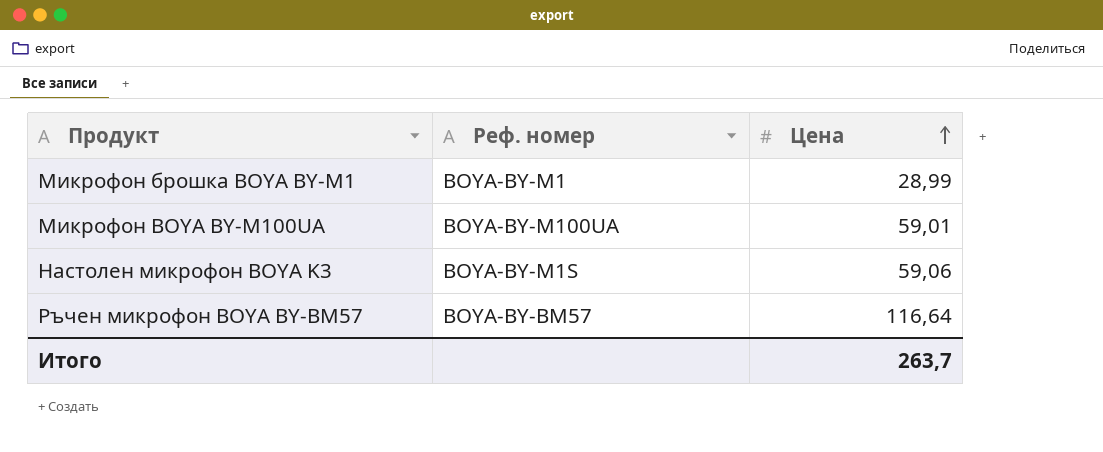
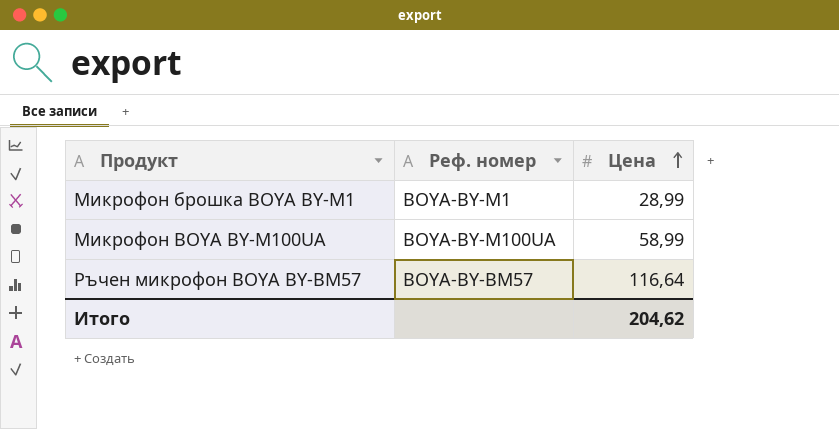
row Настолен микрофон BOYA K3: BOYA-BY-M1S | 59,06 -> none
Микрофон BOYA BY-M100UA | Цена: 59,01 -> 58,99
Итого | Цена: 263,7 -> 204,62

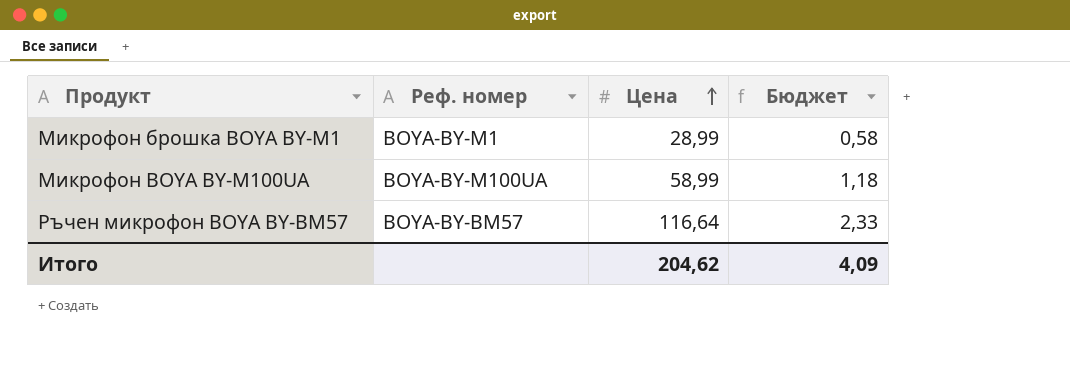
column Бюджет | formula: none -> [Цена] * 0,02

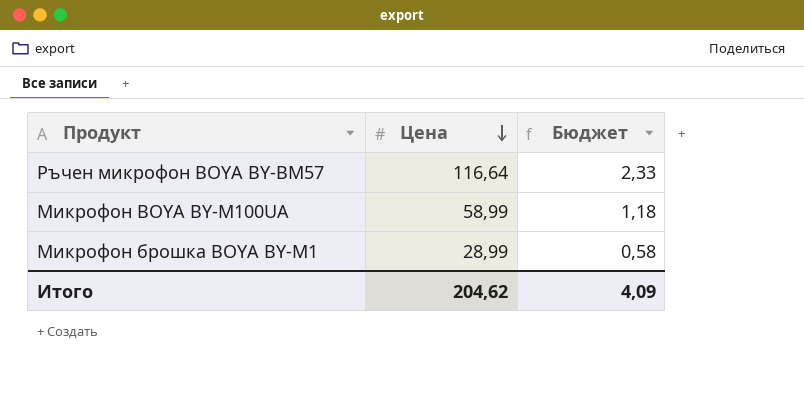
row order: Цена ascending -> Цена descending
column Реф. номер | position: 2 -> none

